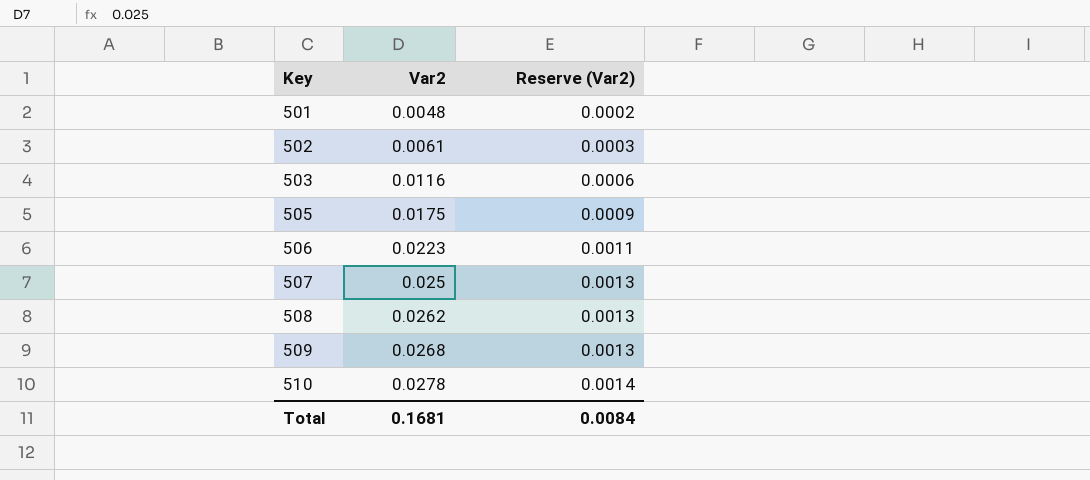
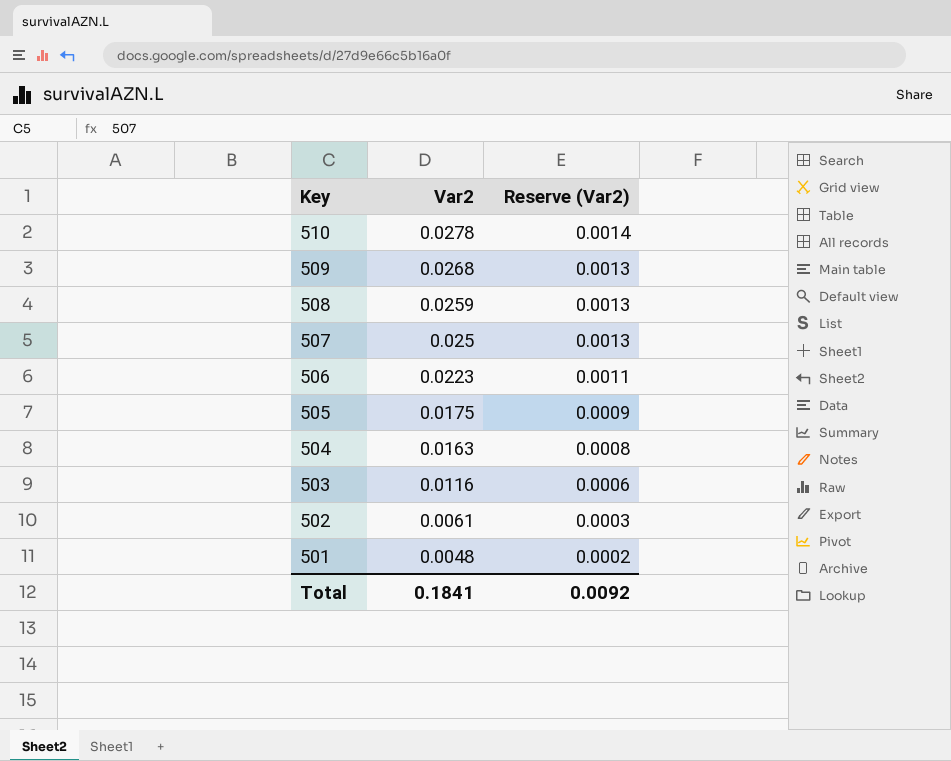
row order: Key ascending -> Key descending
508 | Var2: 0.0262 -> 0.0259
row 504: none -> 0.0163 | 0.0008
Total | Var2: 0.1681 -> 0.1841
Total | Reserve (Var2): 0.0084 -> 0.0092

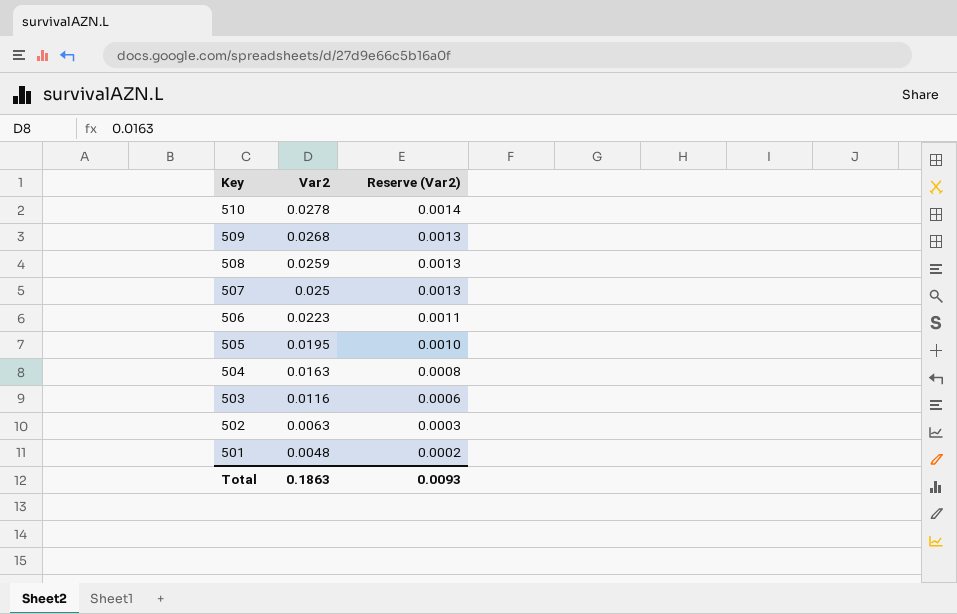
505 | Var2: 0.0175 -> 0.0195
505 | Reserve (Var2): 0.0009 -> 0.0010
502 | Var2: 0.0061 -> 0.0063
Total | Var2: 0.1841 -> 0.1863
Total | Reserve (Var2): 0.0092 -> 0.0093

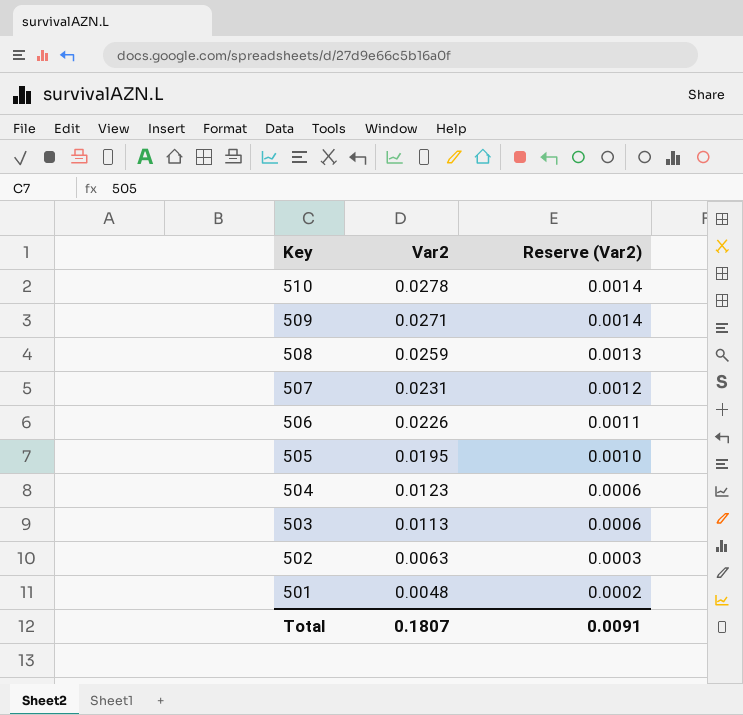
509 | Var2: 0.0268 -> 0.0271
509 | Reserve (Var2): 0.0013 -> 0.0014
507 | Var2: 0.025 -> 0.0231
507 | Reserve (Var2): 0.0013 -> 0.0012
506 | Var2: 0.0223 -> 0.0226
504 | Var2: 0.0163 -> 0.0123
504 | Reserve (Var2): 0.0008 -> 0.0006
503 | Var2: 0.0116 -> 0.0113
Total | Var2: 0.1863 -> 0.1807
Total | Reserve (Var2): 0.0093 -> 0.0091

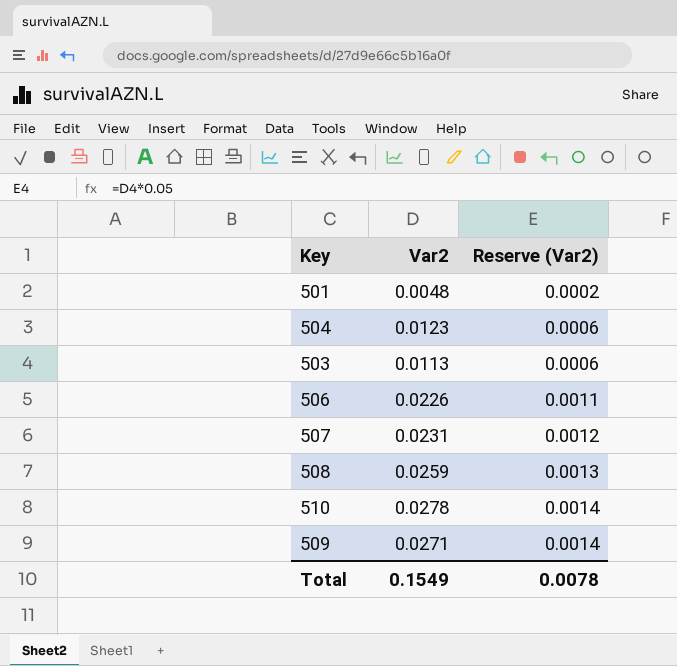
row order: Key descending -> Reserve (Var2) ascending
row 505: 0.0195 | 0.0010 -> none
row 502: 0.0063 | 0.0003 -> none
Total | Var2: 0.1807 -> 0.1549
Total | Reserve (Var2): 0.0091 -> 0.0078

